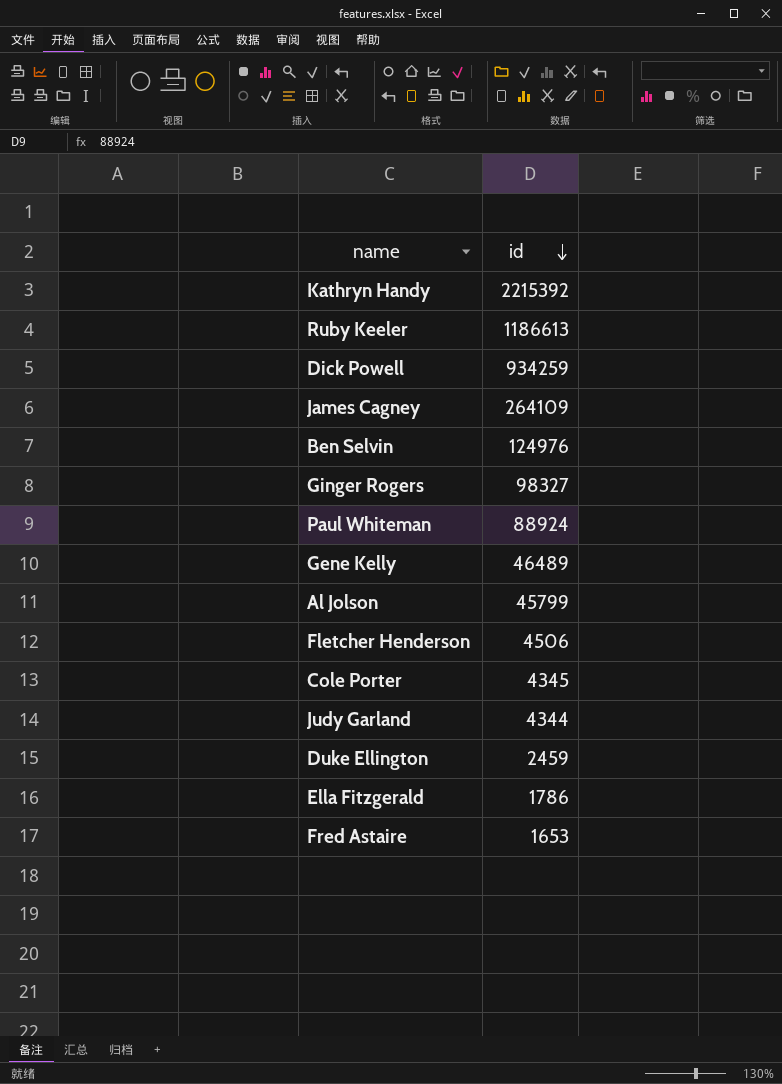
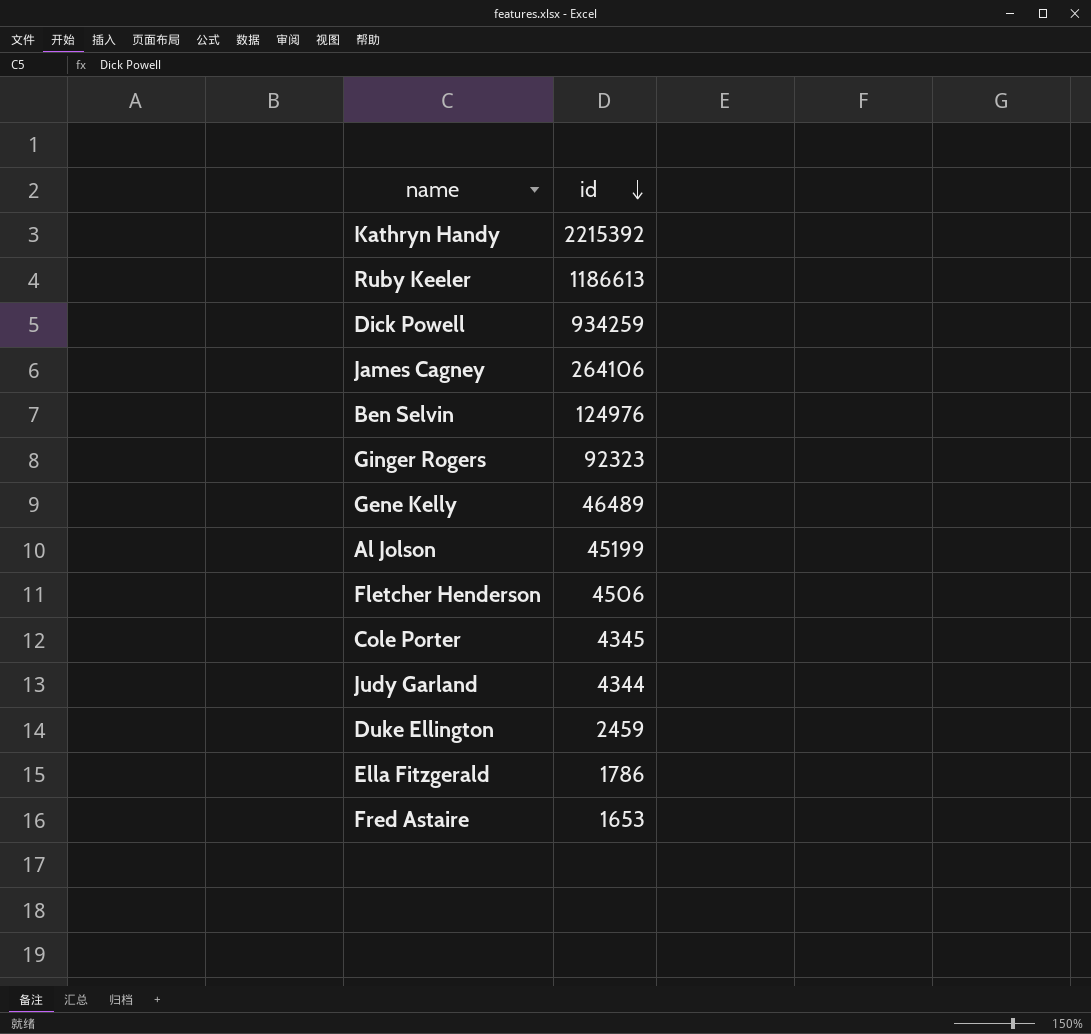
row Paul Whiteman: 88924 -> none
James Cagney | id: 264109 -> 264106
Ginger Rogers | id: 98327 -> 92323
Al Jolson | id: 45799 -> 45199

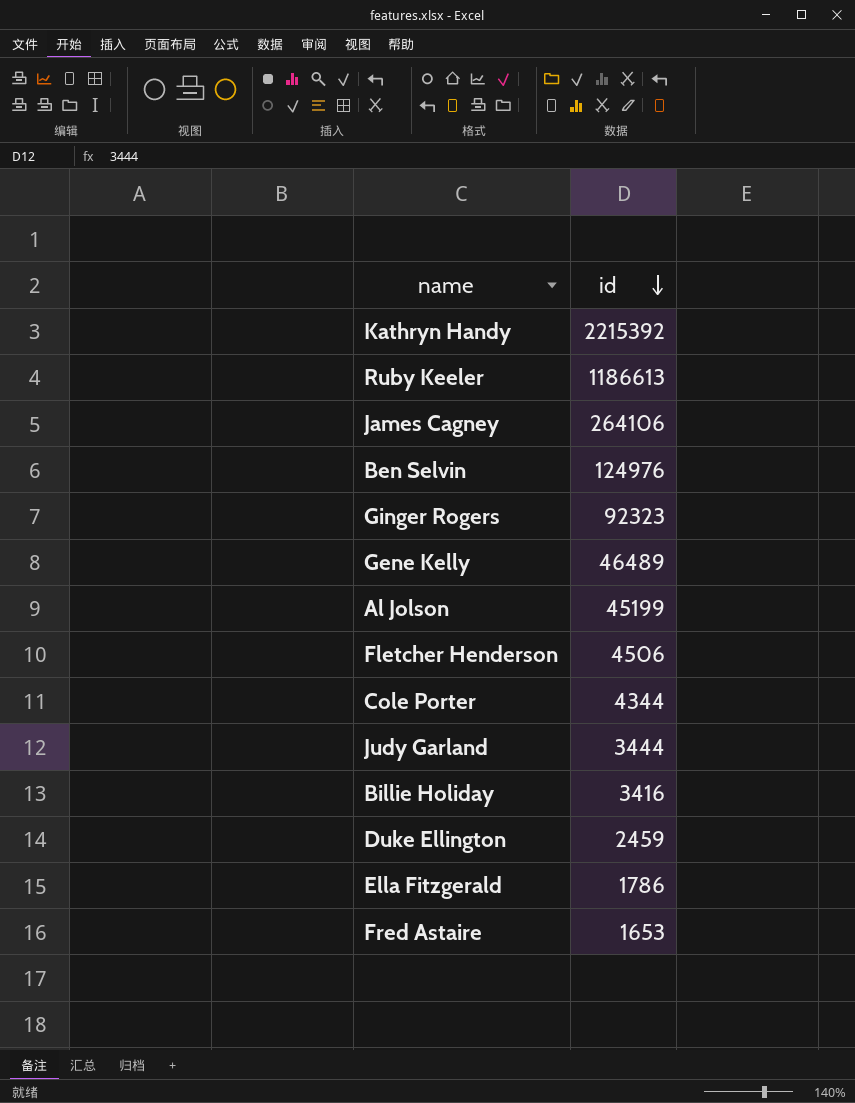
row Dick Powell: 934259 -> none
Cole Porter | id: 4345 -> 4344
Judy Garland | id: 4344 -> 3444
row Billie Holiday: none -> 3416

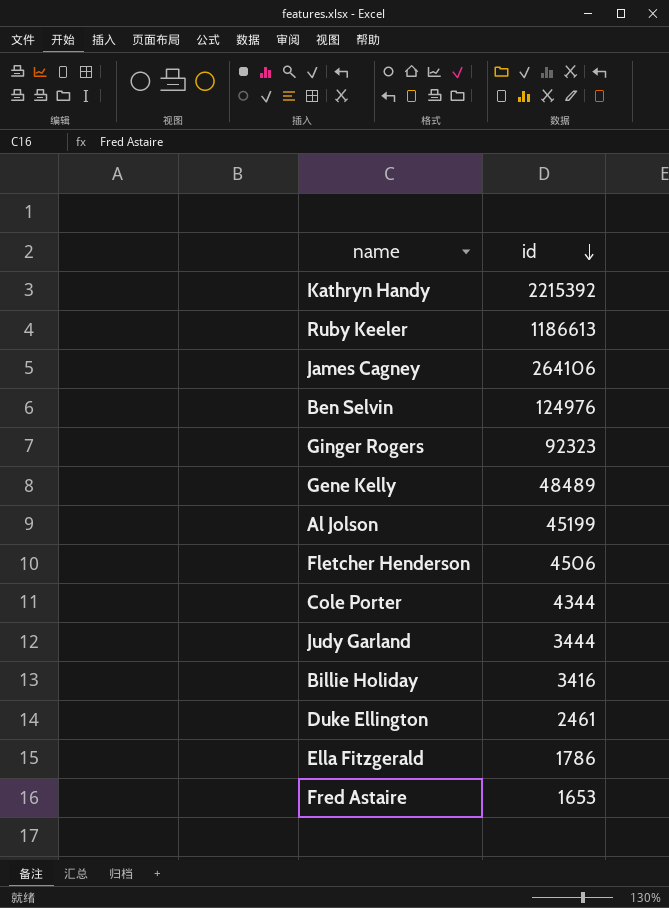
Gene Kelly | id: 46489 -> 48489
Duke Ellington | id: 2459 -> 2461

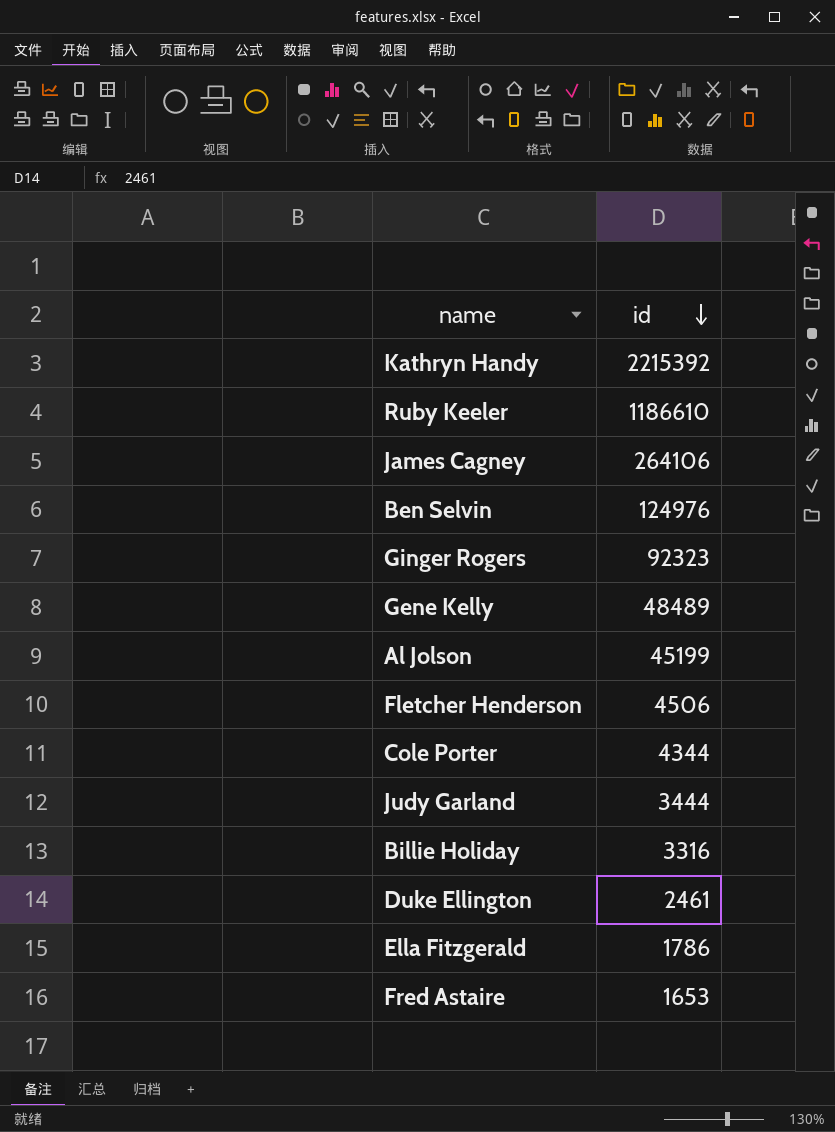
Ruby Keeler | id: 1186613 -> 1186610
Billie Holiday | id: 3416 -> 3316

